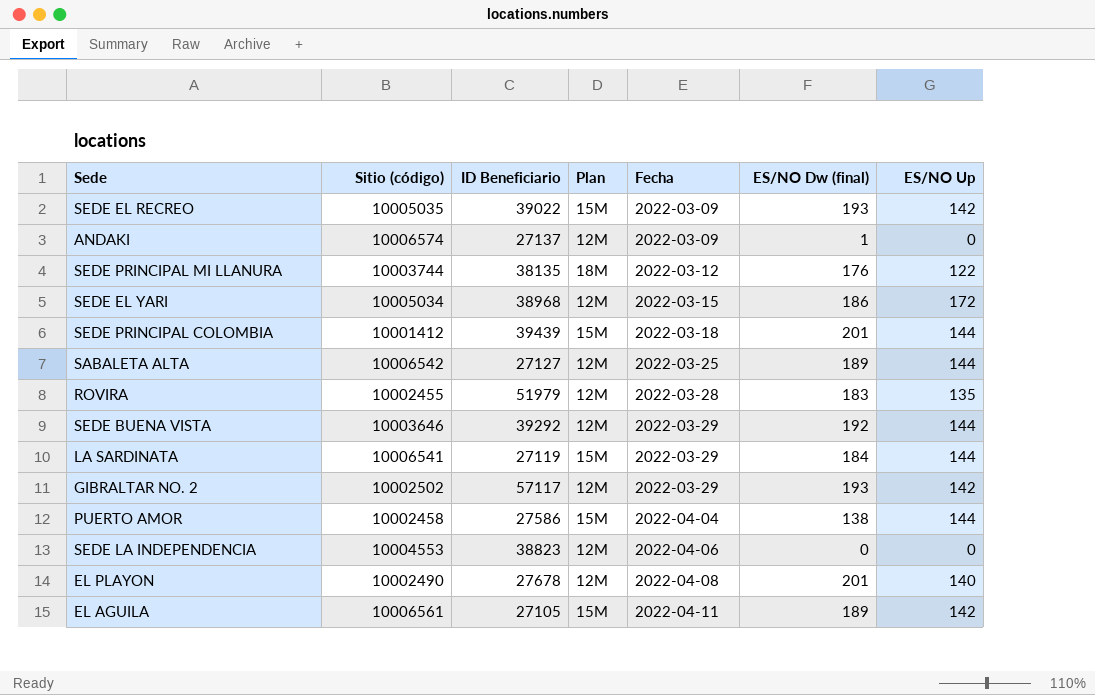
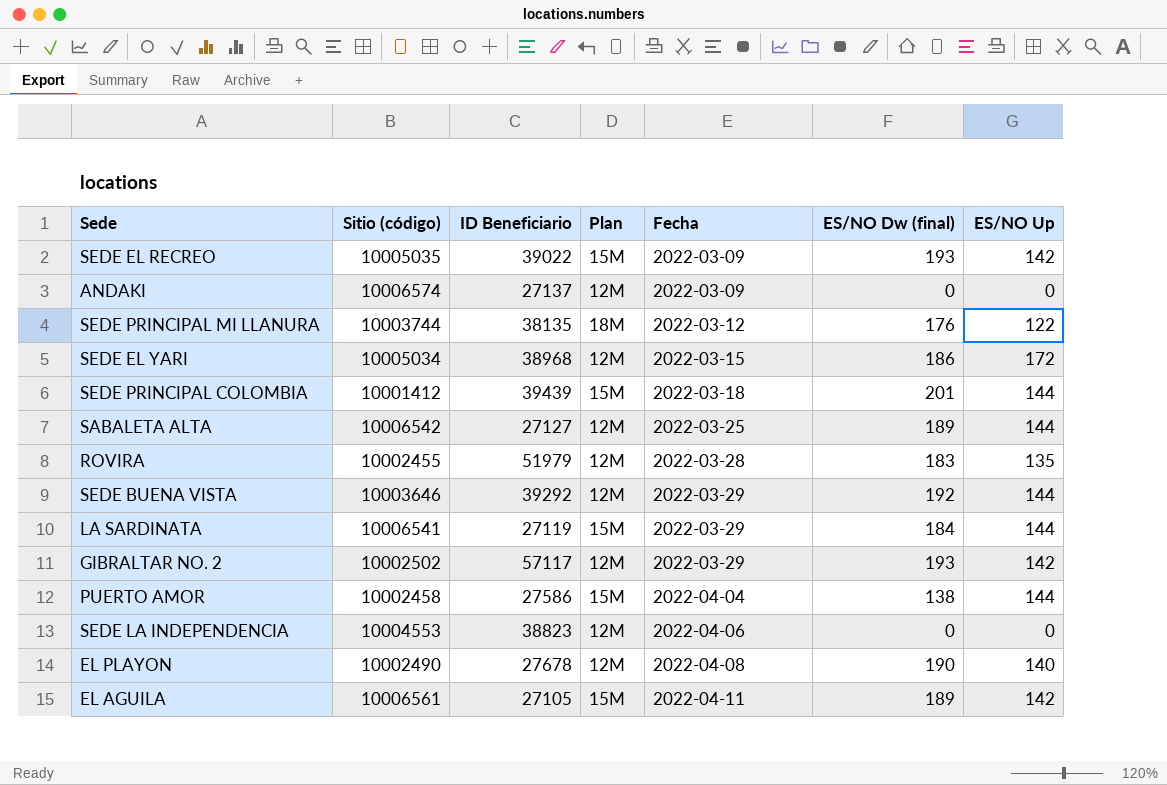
ANDAKI | ES/NO Dw (final): 1 -> 0
EL PLAYON | ES/NO Dw (final): 201 -> 190

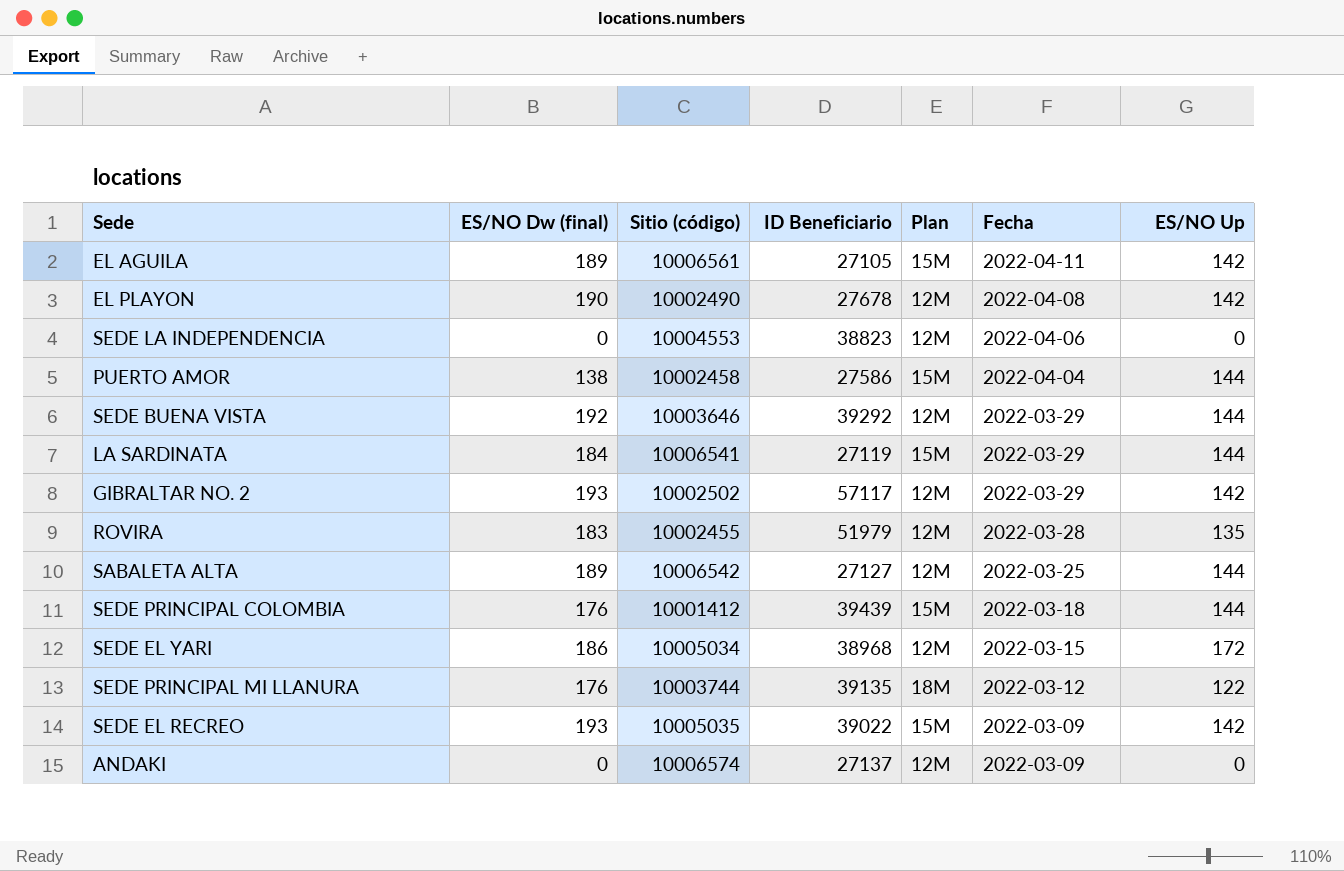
row order: Fecha ascending -> Fecha descending
column ES/NO Dw (final) | position: 6 -> 2
EL PLAYON | ES/NO Up: 140 -> 142
SEDE PRINCIPAL COLOMBIA | ES/NO Dw (final): 201 -> 176
SEDE PRINCIPAL MI LLANURA | ID Beneficiario: 38135 -> 39135

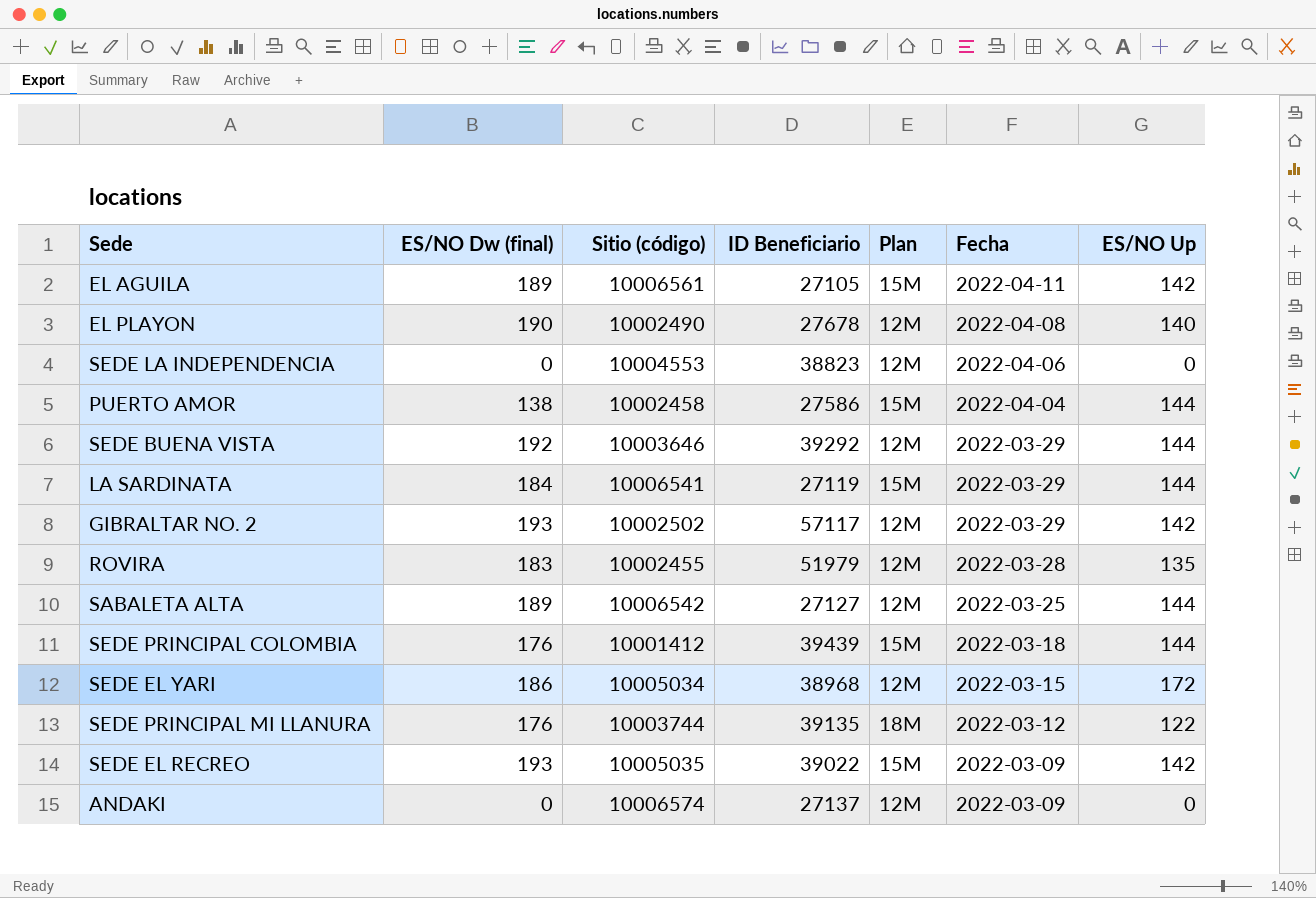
EL PLAYON | ES/NO Up: 142 -> 140

